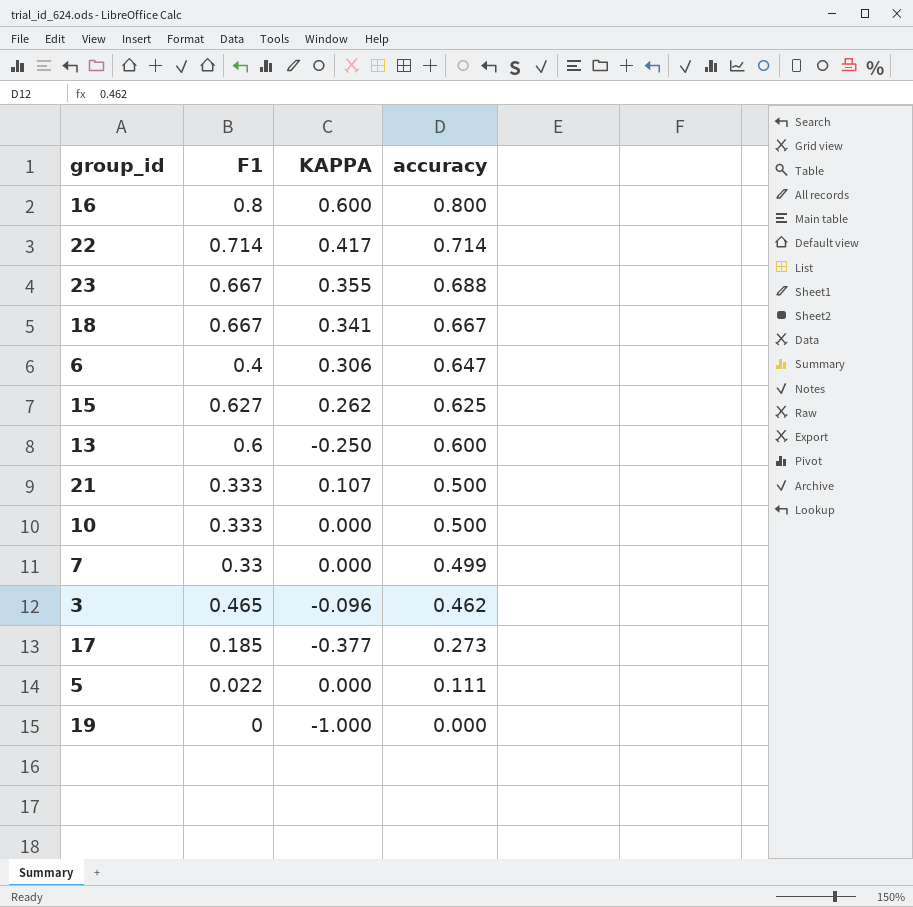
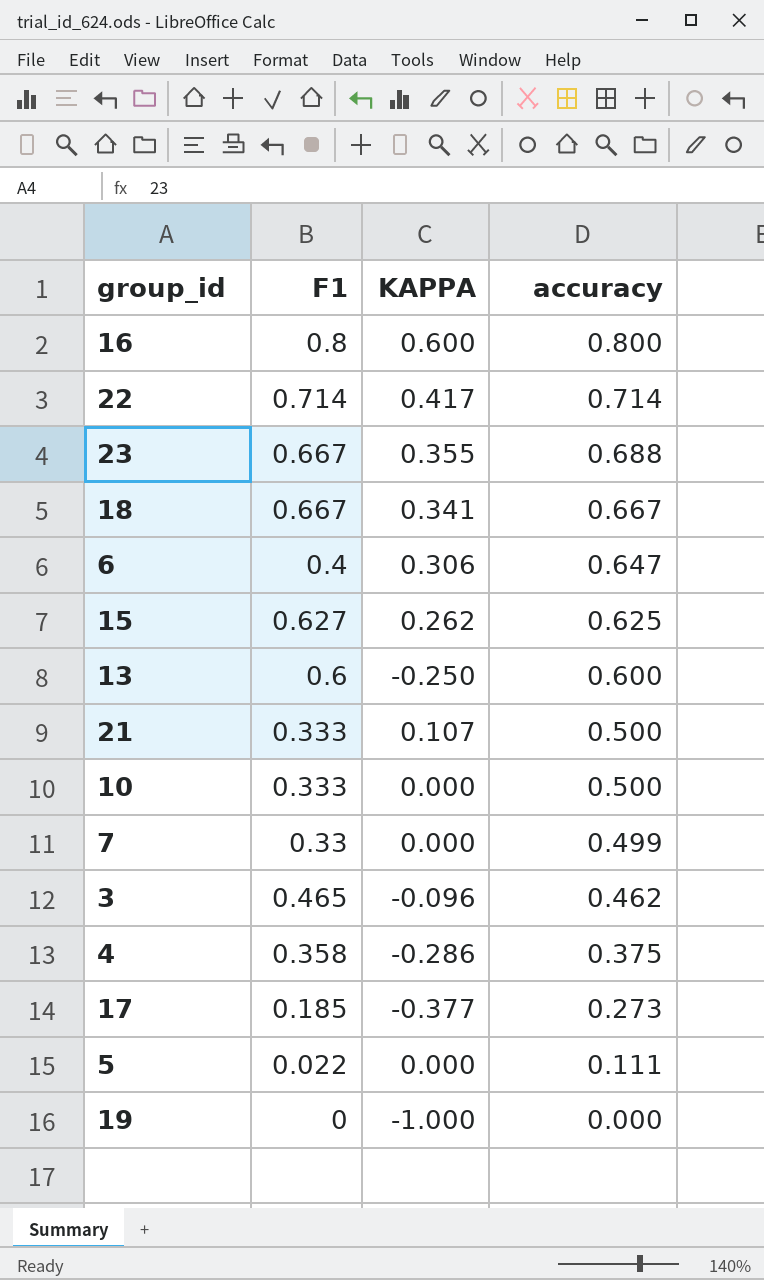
row 4: none -> 0.358 | -0.286 | 0.375

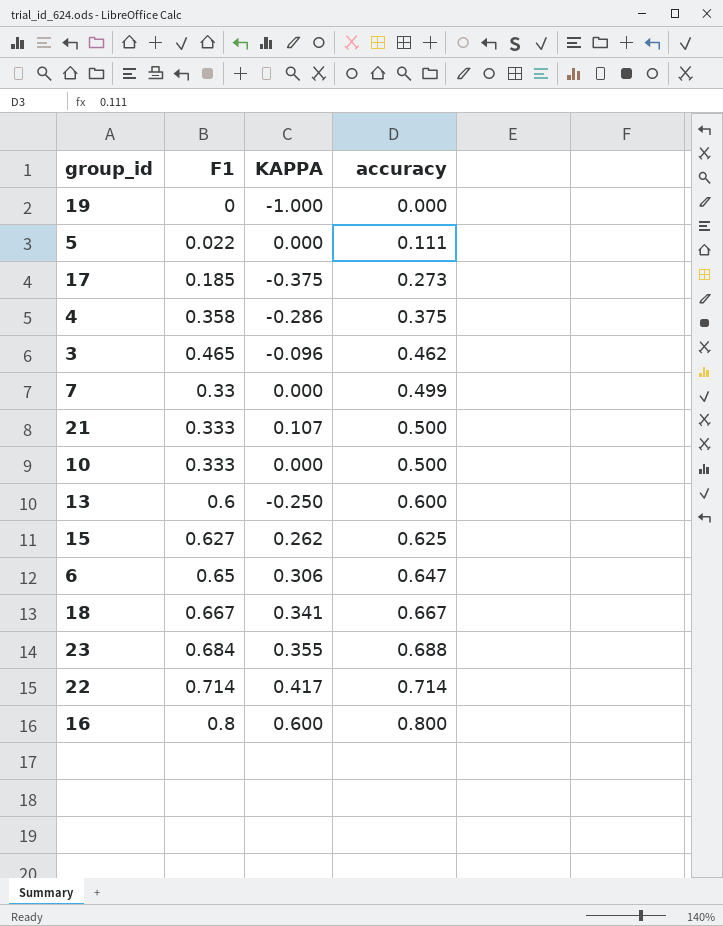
row order: accuracy descending -> accuracy ascending
17 | KAPPA: -0.377 -> -0.375
6 | F1: 0.4 -> 0.65
23 | F1: 0.667 -> 0.684

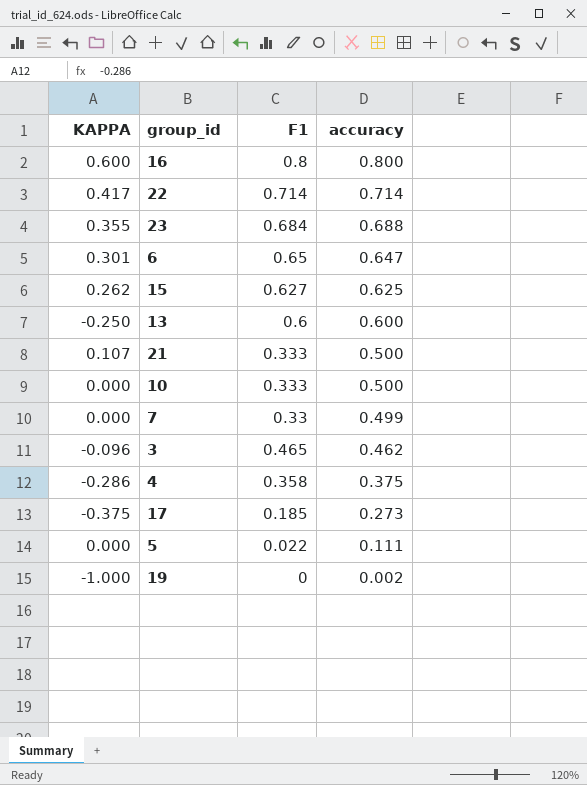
row order: accuracy ascending -> accuracy descending
column KAPPA | position: 3 -> 1
row 18: 0.667 | 0.341 | 0.667 -> none
6 | KAPPA: 0.306 -> 0.301
19 | accuracy: 0.000 -> 0.002

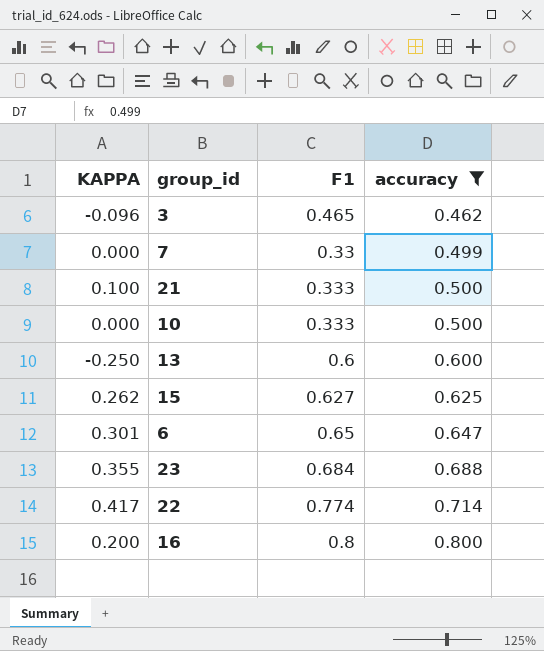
filter: none -> accuracy >= 0.462
row order: accuracy descending -> accuracy ascending
21 | KAPPA: 0.107 -> 0.100
22 | F1: 0.714 -> 0.774
16 | KAPPA: 0.600 -> 0.200

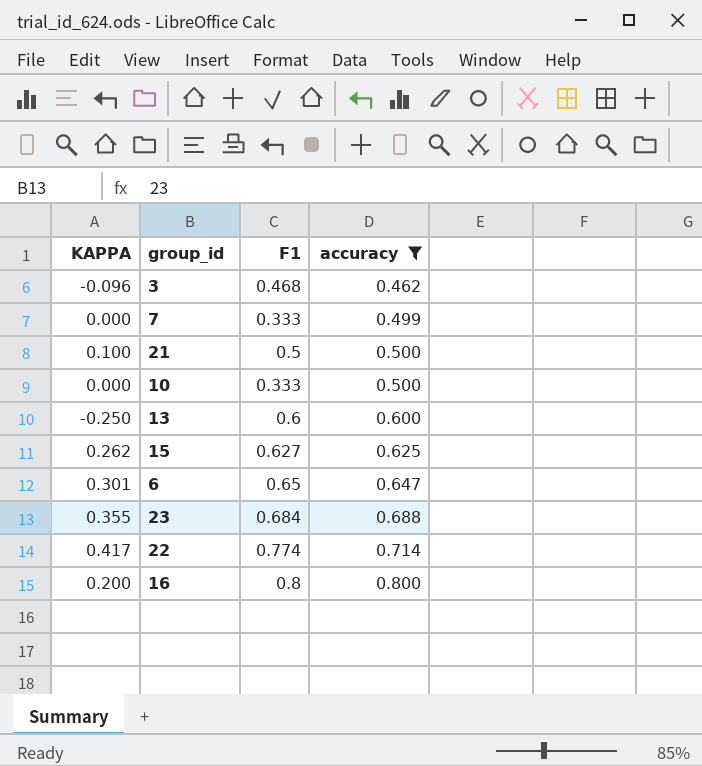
3 | F1: 0.465 -> 0.468
7 | F1: 0.33 -> 0.333
21 | F1: 0.333 -> 0.5

